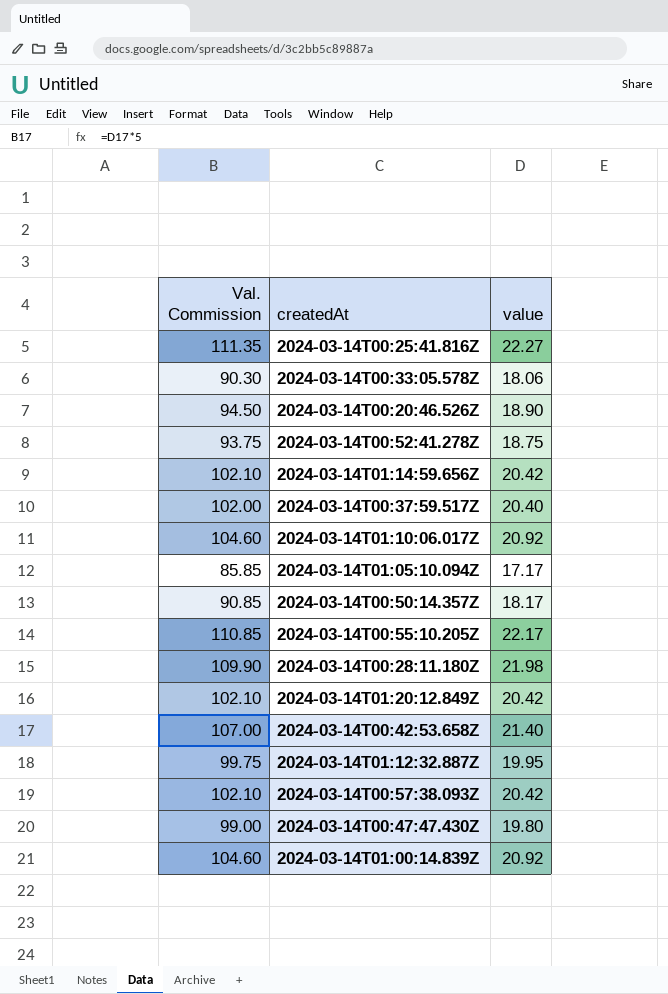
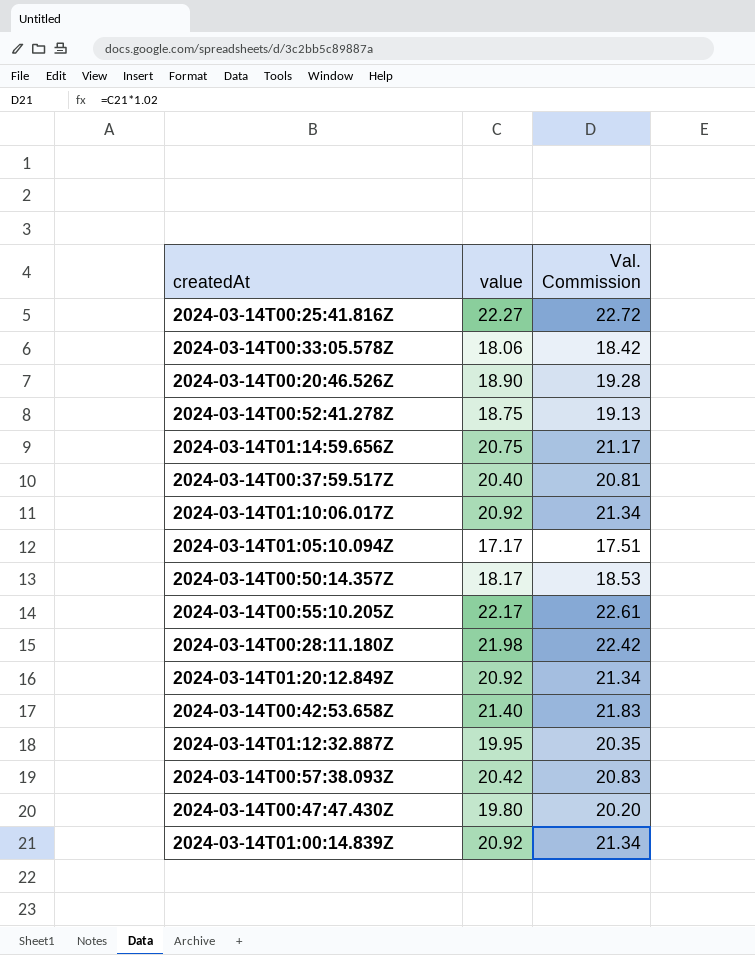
column Val. Commission | formula: [value] * 5 -> [value] * 1.02
column Val. Commission | position: 1 -> 3
2024-03-14T01:14:59.656Z | value: 20.42 -> 20.75
2024-03-14T01:20:12.849Z | value: 20.42 -> 20.92

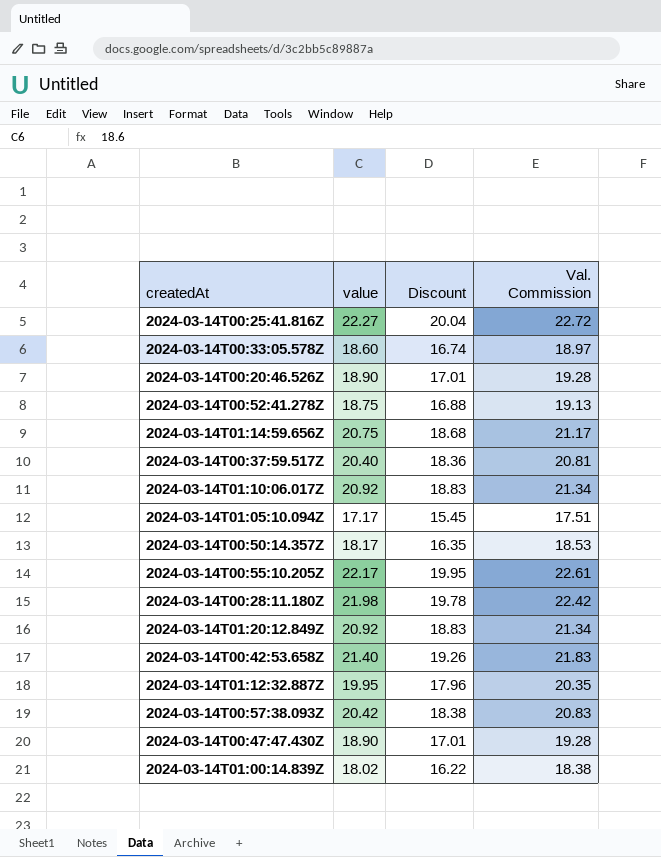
column Discount | formula: none -> [value] * 0.9
2024-03-14T00:33:05.578Z | value: 18.06 -> 18.60
2024-03-14T00:33:05.578Z | Val. Commission: 18.42 -> 18.97
2024-03-14T00:47:47.430Z | value: 19.80 -> 18.90
2024-03-14T00:47:47.430Z | Val. Commission: 20.20 -> 19.28
2024-03-14T01:00:14.839Z | value: 20.92 -> 18.02
2024-03-14T01:00:14.839Z | Val. Commission: 21.34 -> 18.38

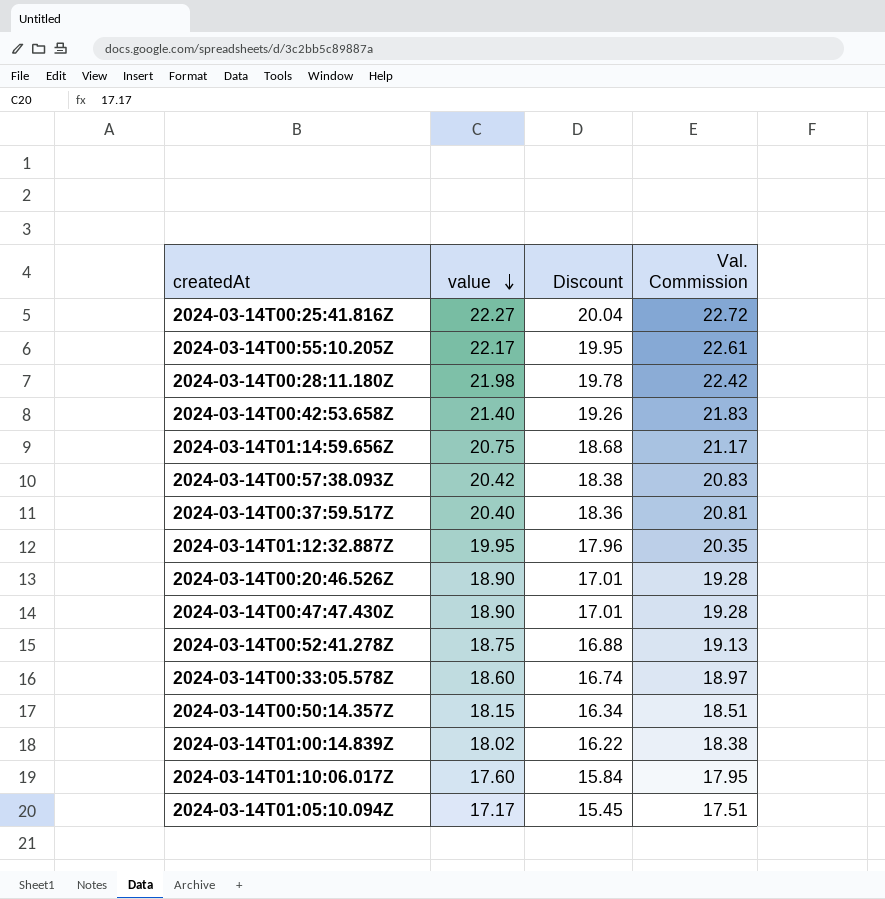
row order: none -> value descending
row 2024-03-14T01:20:12.849Z: 20.92 | 18.83 | 21.34 -> none
2024-03-14T00:50:14.357Z | value: 18.17 -> 18.15
2024-03-14T00:50:14.357Z | Discount: 16.35 -> 16.34
2024-03-14T00:50:14.357Z | Val. Commission: 18.53 -> 18.51
2024-03-14T01:10:06.017Z | value: 20.92 -> 17.60
2024-03-14T01:10:06.017Z | Discount: 18.83 -> 15.84
2024-03-14T01:10:06.017Z | Val. Commission: 21.34 -> 17.95

